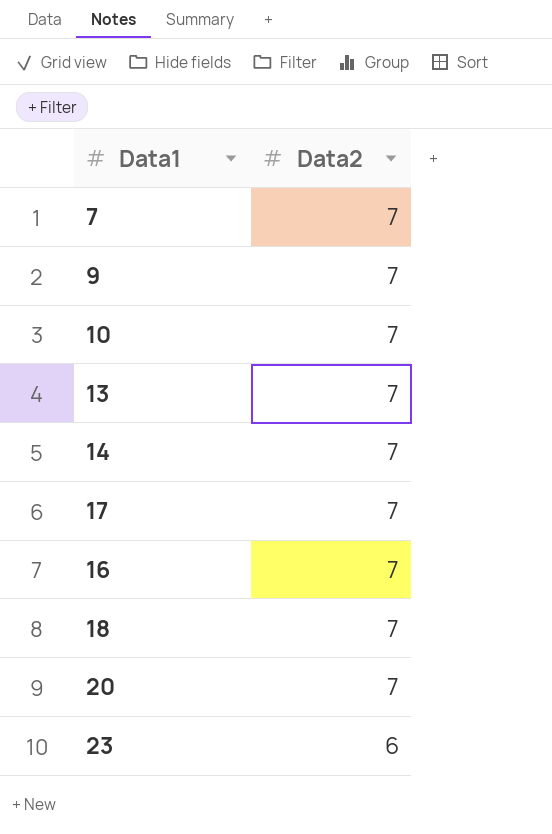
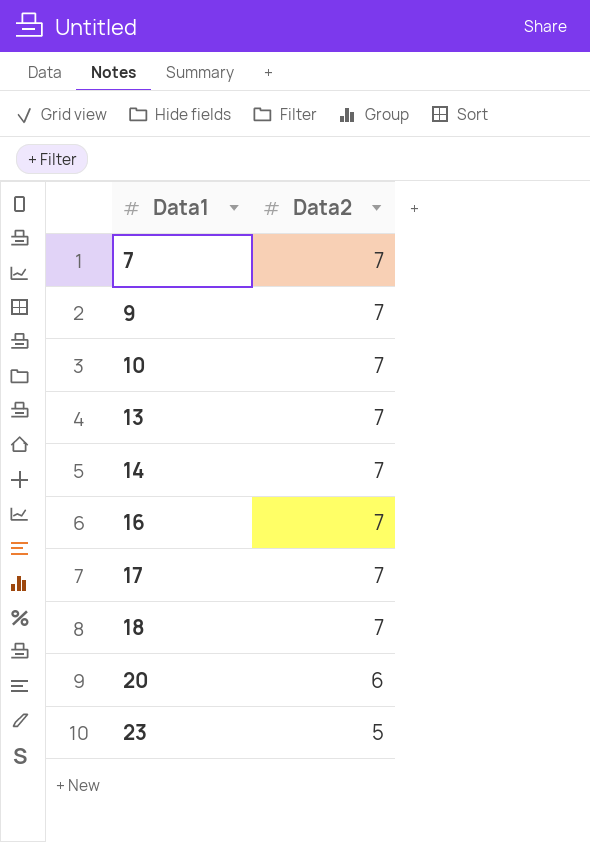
row order: Data2 descending -> Data1 ascending
20 | Data2: 7 -> 6
23 | Data2: 6 -> 5

